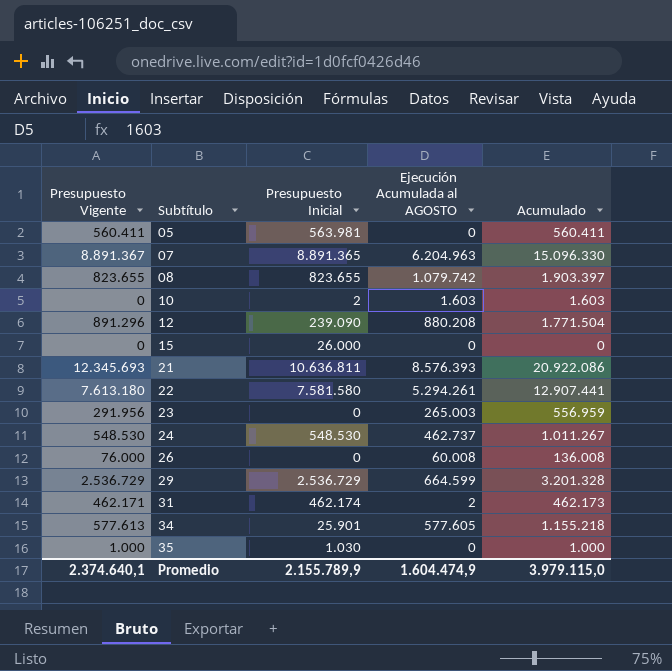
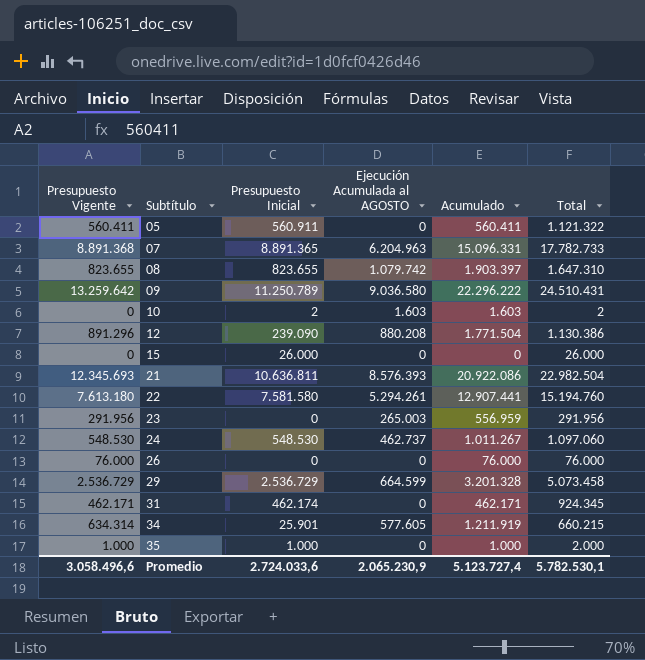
column Total | formula: none -> [Presupuesto Vigente] + [Presupuesto Inicial]
05 | Presupuesto Inicial: 563.981 -> 560.911
07 | Presupuesto Vigente: 8.891.367 -> 8.891.368
07 | Acumulado: 15.096.330 -> 15.096.331
row 09: none -> 13.259.642 | 11.250.789 | 9.036.580 | 22.296.222 | 24.510.431
26 | Ejecución Acumulada al AGOSTO: 60.008 -> 0
26 | Acumulado: 136.008 -> 76.000
31 | Ejecución Acumulada al AGOSTO: 2 -> 0
31 | Acumulado: 462.173 -> 462.171
34 | Presupuesto Vigente: 577.613 -> 634.314
34 | Acumulado: 1.155.218 -> 1.211.919
35 | Presupuesto Inicial: 1.030 -> 1.000
Promedio | Presupuesto Vigente: 2.374.640,1 -> 3.058.496,6
Promedio | Presupuesto Inicial: 2.155.789,9 -> 2.724.033,6
Promedio | Ejecución Acumulada al AGOSTO: 1.604.474,9 -> 2.065.230,9
Promedio | Acumulado: 3.979.115,0 -> 5.123.727,4

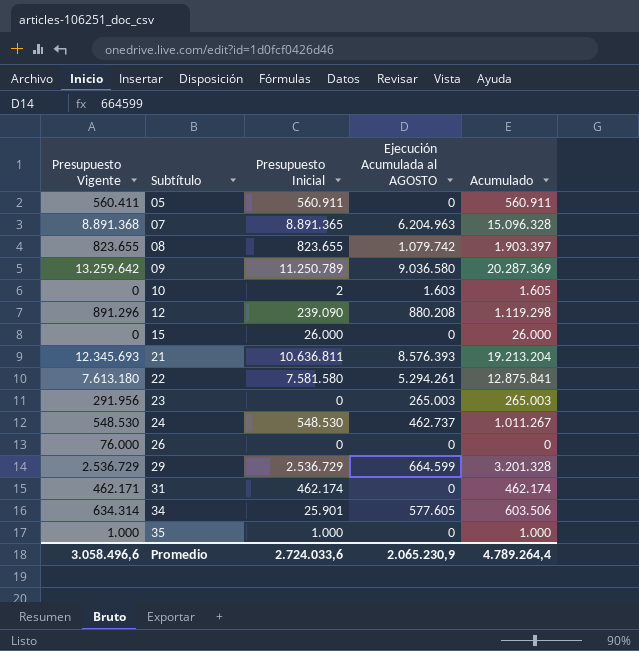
column Total | formula: [Presupuesto Vigente] + [Presupuesto Inicial] -> none
column Acumulado | formula: [Presupuesto Vigente] + [Ejecución Acumulada al AGOSTO] -> [Presupuesto Inicial] + [Ejecución Acumulada al AGOSTO]
Promedio | Acumulado: 5.123.727,4 -> 4.789.264,4

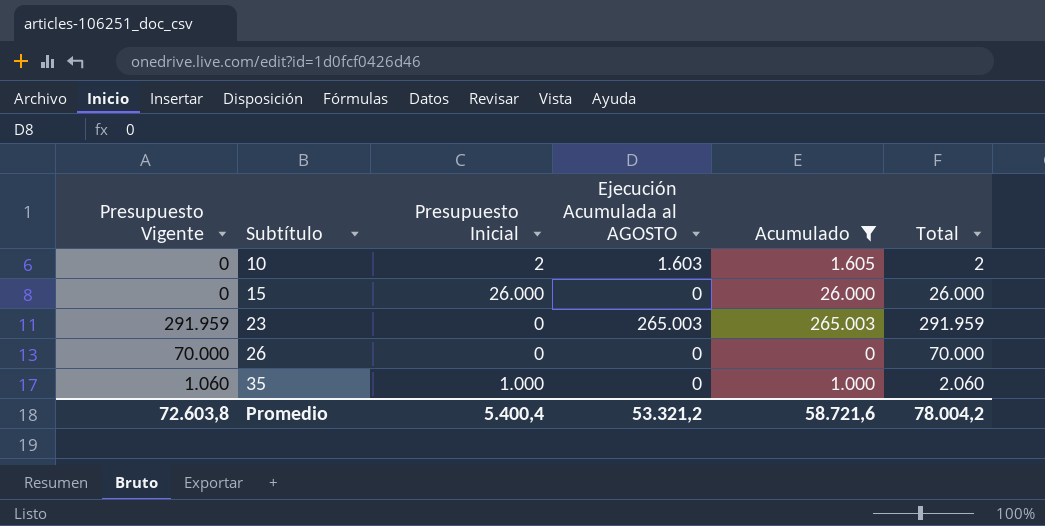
filter: none -> Acumulado <= 265.003
column Total | formula: none -> [Presupuesto Vigente] + [Presupuesto Inicial]
23 | Presupuesto Vigente: 291.956 -> 291.959
26 | Presupuesto Vigente: 76.000 -> 70.000
35 | Presupuesto Vigente: 1.000 -> 1.060
Promedio | Presupuesto Vigente: 3.058.496,6 -> 72.603,8
Promedio | Presupuesto Inicial: 2.724.033,6 -> 5.400,4
Promedio | Ejecución Acumulada al AGOSTO: 2.065.230,9 -> 53.321,2
Promedio | Acumulado: 4.789.264,4 -> 58.721,6

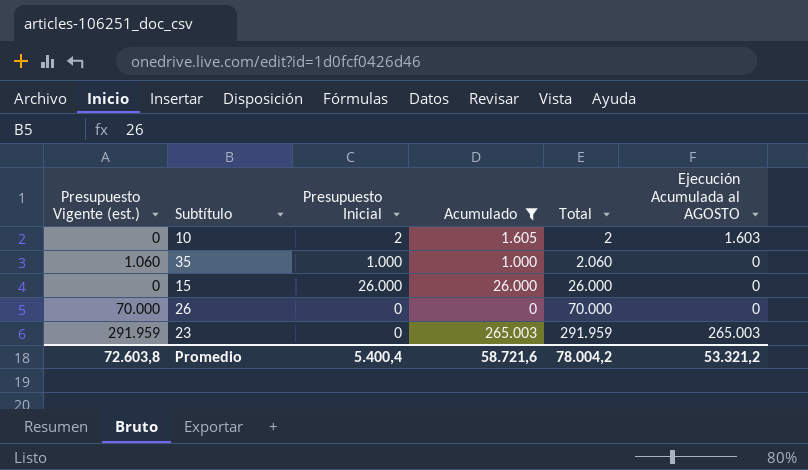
row order: Subtítulo ascending -> Total ascending
column name: Presupuesto Vigente -> Presupuesto Vigente (est.)
column Ejecución Acumulada al AGOSTO | position: 4 -> 6

